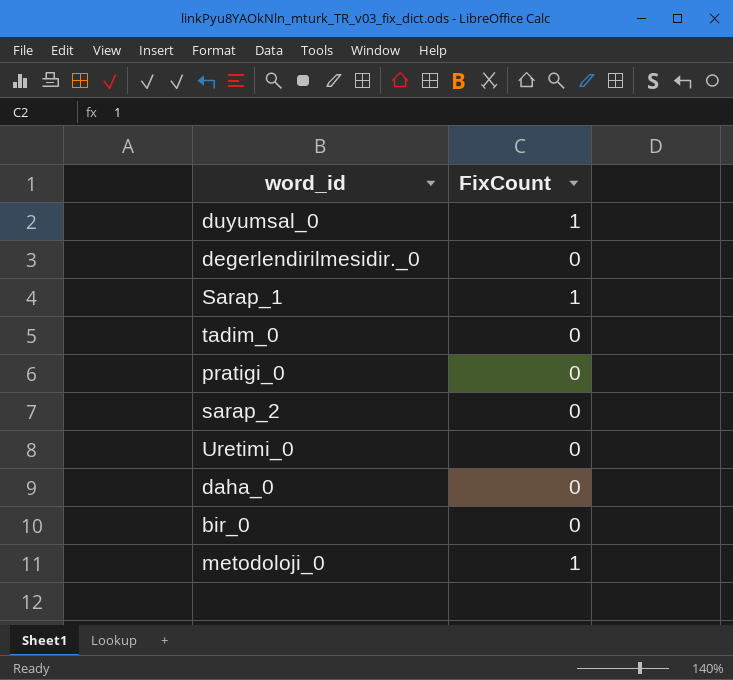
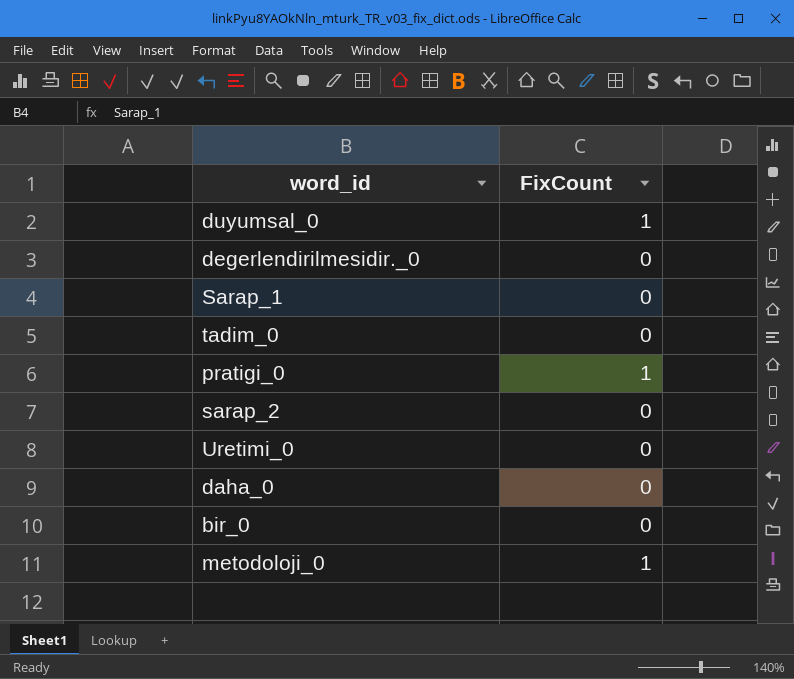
Sarap_1 | FixCount: 1 -> 0
pratigi_0 | FixCount: 0 -> 1

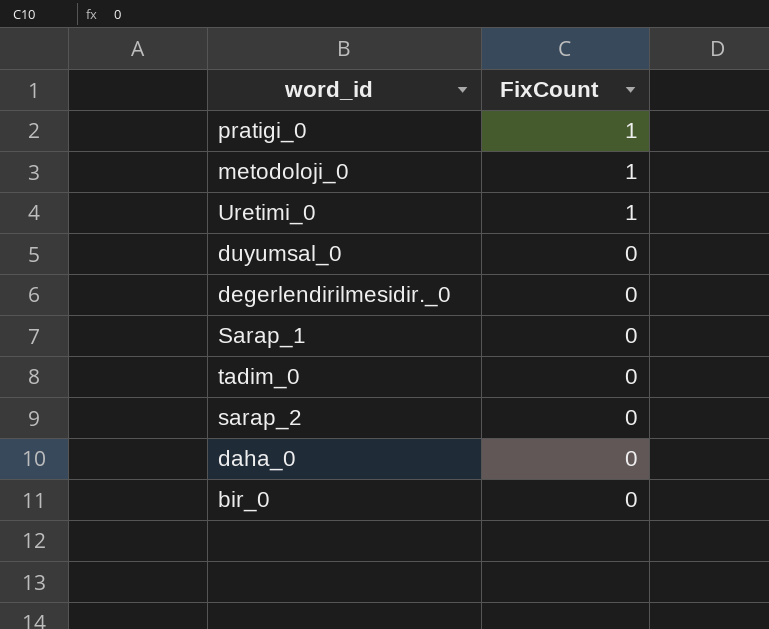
row order: none -> FixCount descending
Uretimi_0 | FixCount: 0 -> 1
duyumsal_0 | FixCount: 1 -> 0

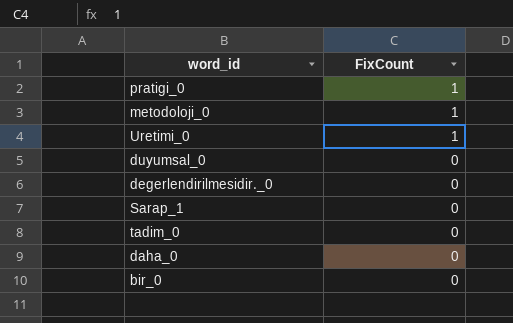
row sarap_2: 0 -> none

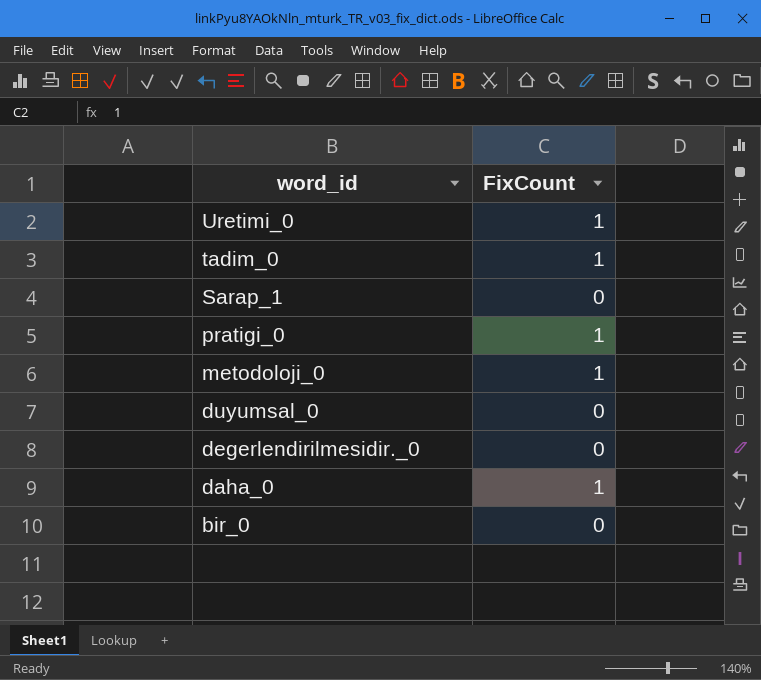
row order: FixCount descending -> word_id descending
tadim_0 | FixCount: 0 -> 1
daha_0 | FixCount: 0 -> 1

